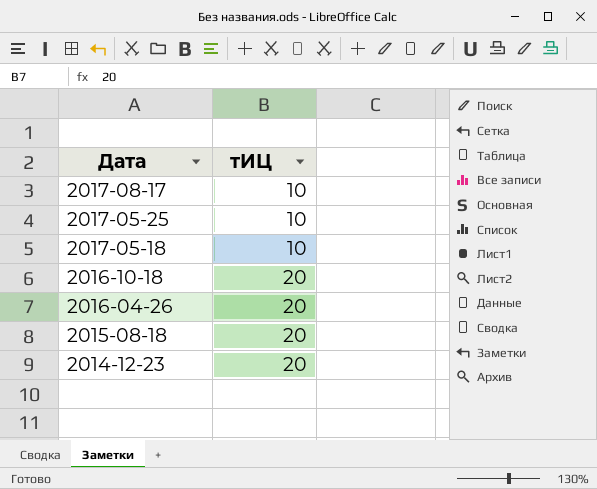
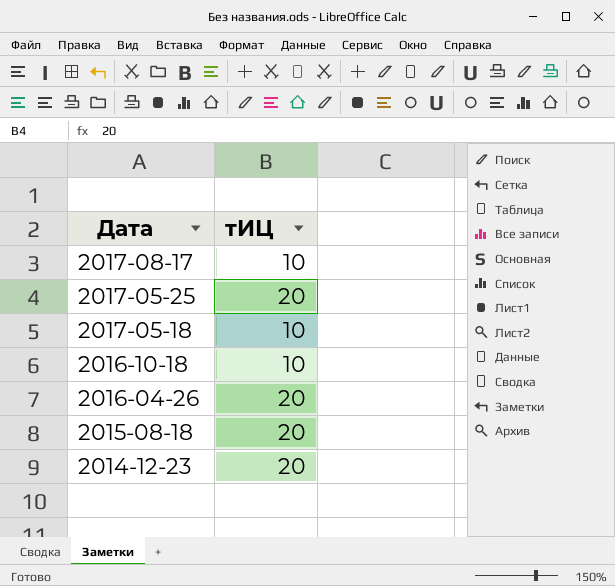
2017-05-25 | тИЦ: 10 -> 20
2016-10-18 | тИЦ: 20 -> 10

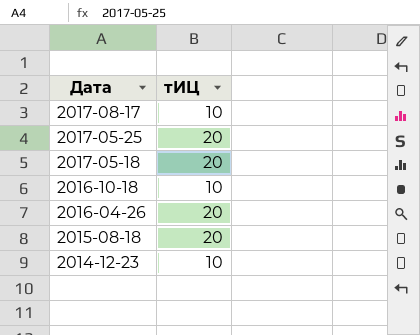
2017-05-18 | тИЦ: 10 -> 20
2014-12-23 | тИЦ: 20 -> 10

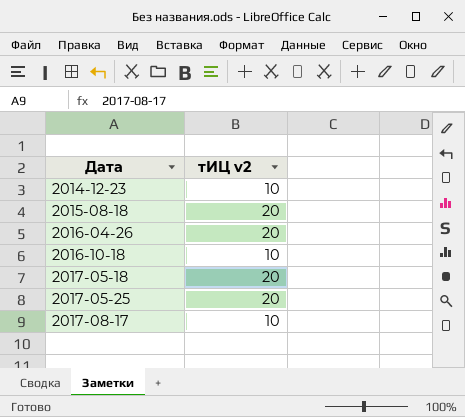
row order: Дата descending -> Дата ascending
column name: тИЦ -> тИЦ v2

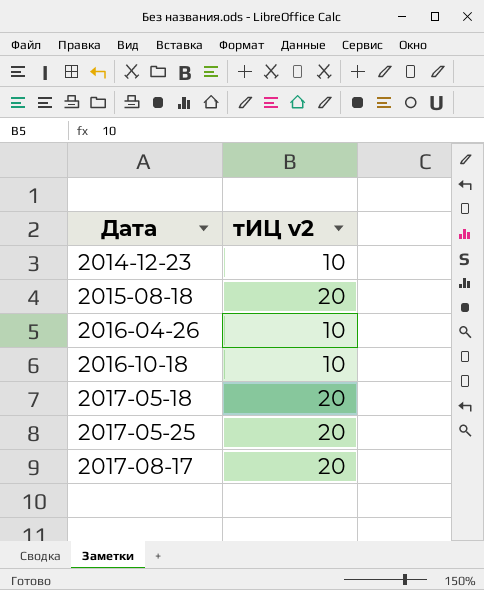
2016-04-26 | тИЦ v2: 20 -> 10
2017-08-17 | тИЦ v2: 10 -> 20

